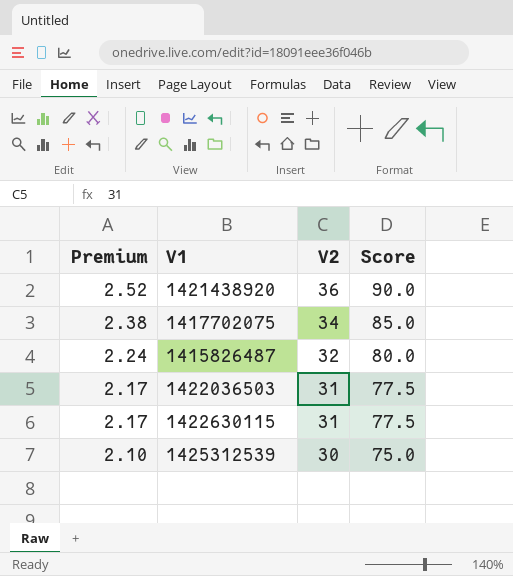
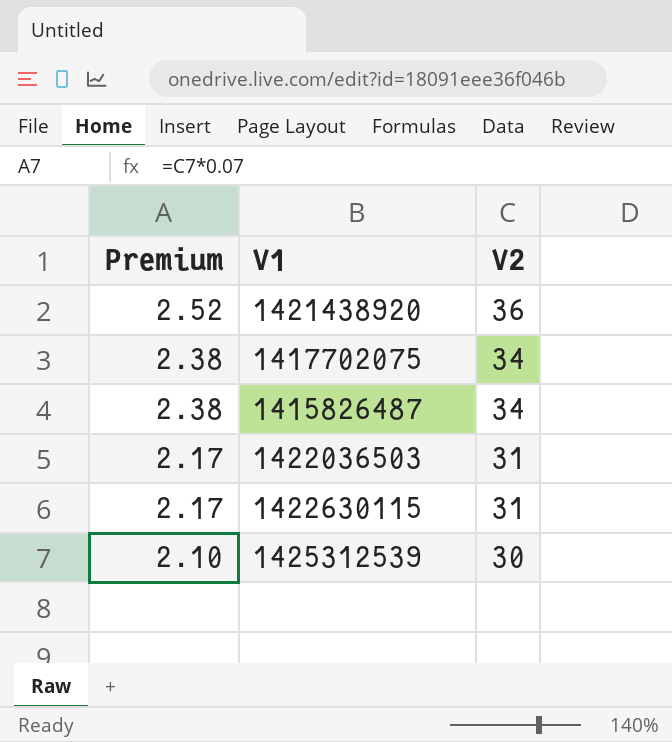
column Score | formula: [V2] * 2.5 -> none
1415826487 | Premium: 2.24 -> 2.38
1415826487 | V2: 32 -> 34

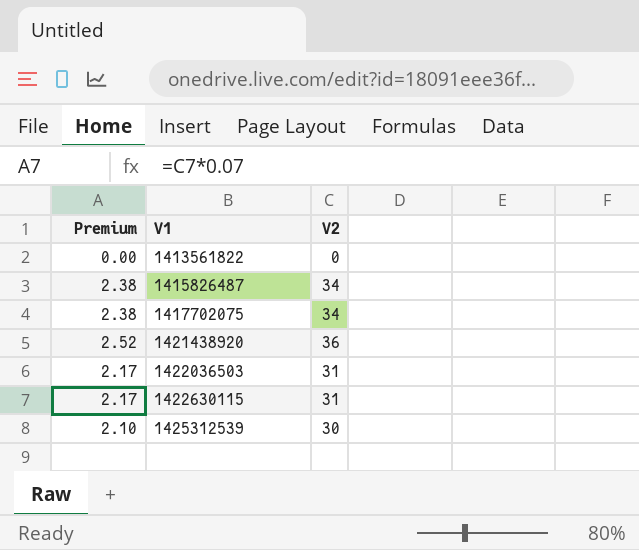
row order: Premium descending -> V1 ascending
row 1413561822: none -> 0.00 | 0

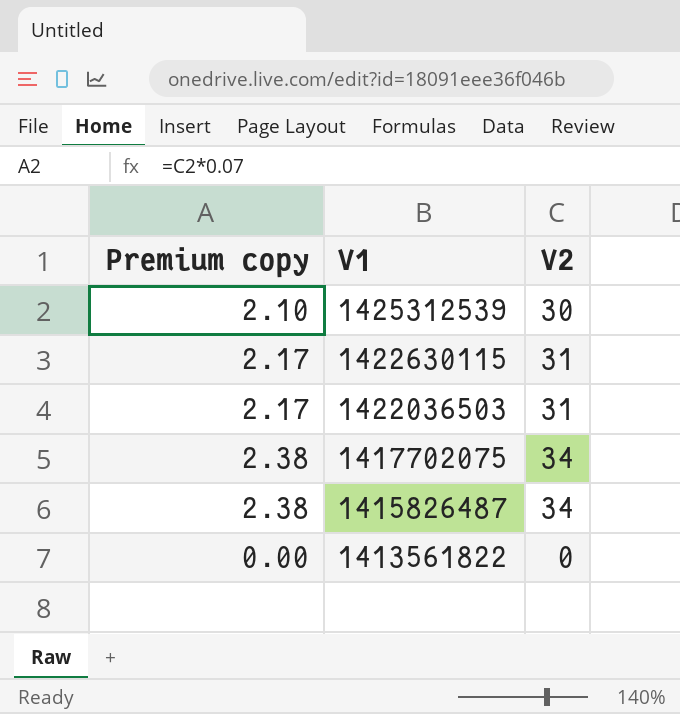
row order: V1 ascending -> V1 descending
column name: Premium -> Premium copy
row 1421438920: 2.52 | 36 -> none

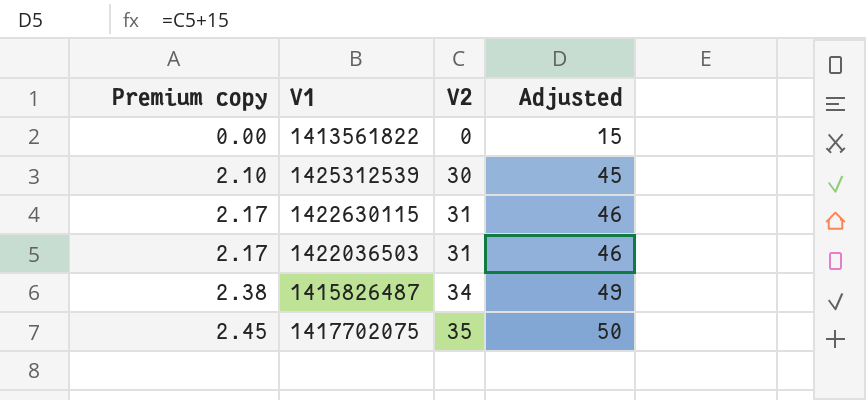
row order: V1 descending -> Premium copy ascending
column Adjusted | formula: none -> [V2] + 15
1417702075 | Premium copy: 2.38 -> 2.45
1417702075 | V2: 34 -> 35

